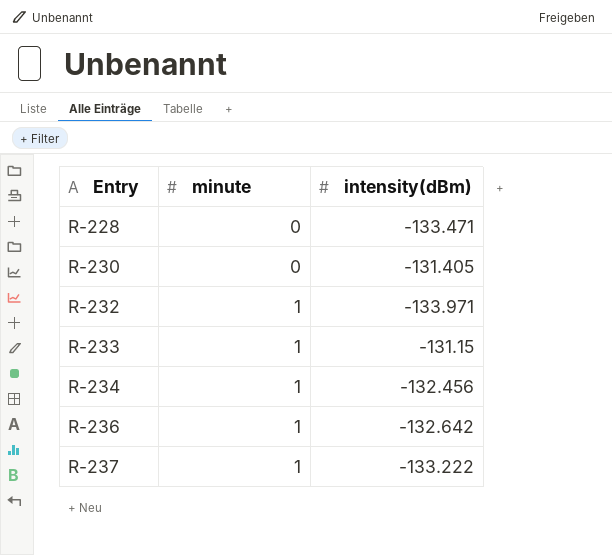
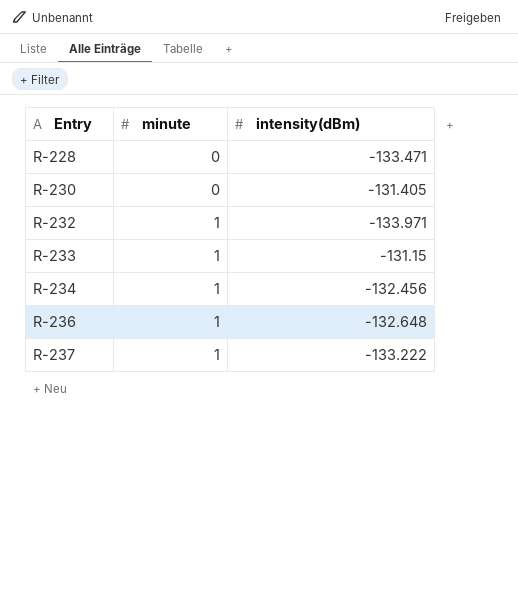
R-236 | intensity(dBm): -132.642 -> -132.648

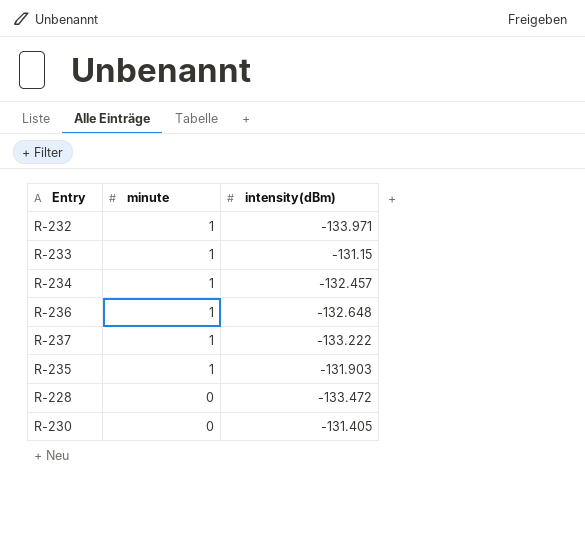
row order: Entry ascending -> minute descending
R-234 | intensity(dBm): -132.456 -> -132.457
row R-235: none -> 1 | -131.903
R-228 | intensity(dBm): -133.471 -> -133.472

